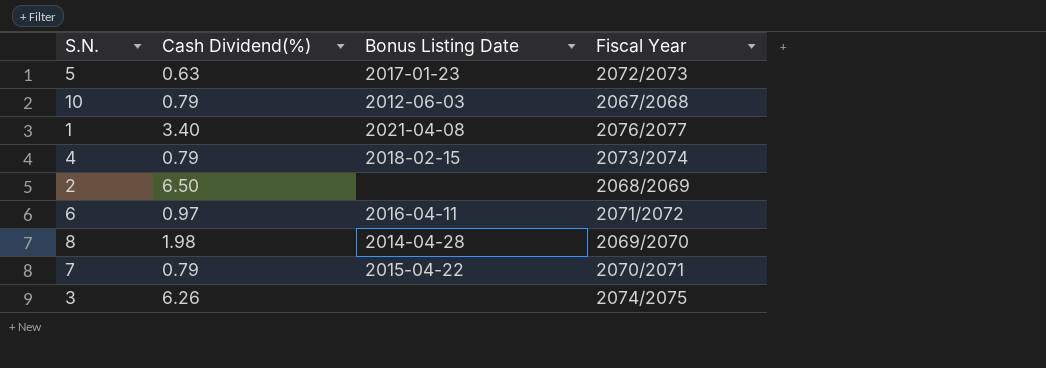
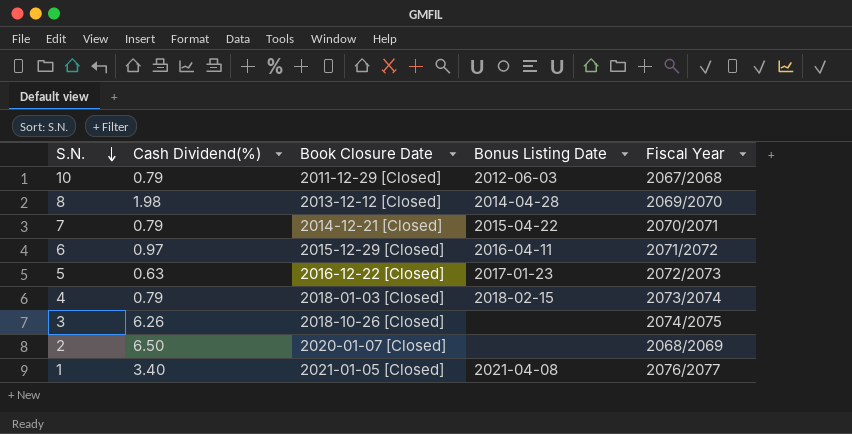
row order: none -> S.N. descending
column Book Closure Date | position: none -> 3

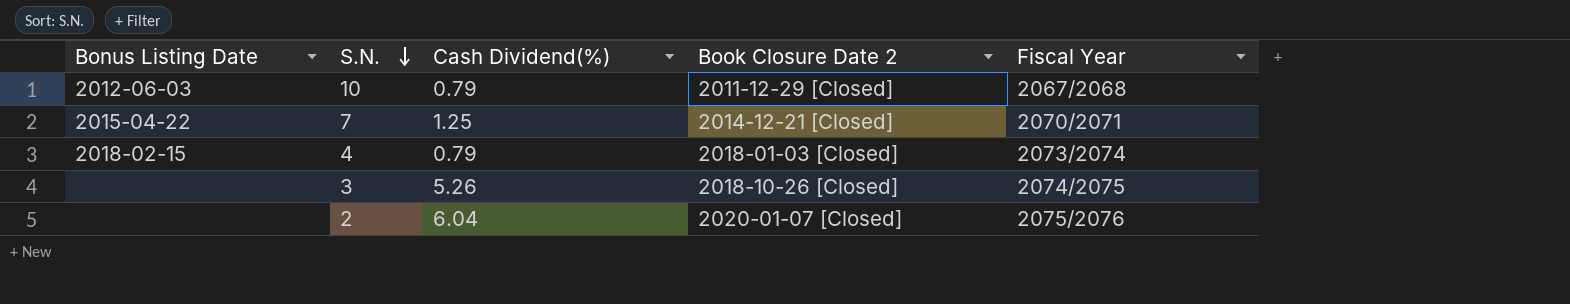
column Bonus Listing Date | position: 4 -> 1
column name: Book Closure Date -> Book Closure Date 2
row 8: 1.98 | 2013-12-12 [Closed] | 2014-04-28 | 2069/2070 -> none
row 6: 0.97 | 2015-12-29 [Closed] | 2016-04-11 | 2071/2072 -> none
row 5: 0.63 | 2016-12-22 [Closed] | 2017-01-23 | 2072/2073 -> none
row 1: 3.40 | 2021-01-05 [Closed] | 2021-04-08 | 2076/2077 -> none
7 | Cash Dividend(%): 0.79 -> 1.25
3 | Cash Dividend(%): 6.26 -> 5.26
2 | Cash Dividend(%): 6.50 -> 6.04
2 | Fiscal Year: 2068/2069 -> 2075/2076

